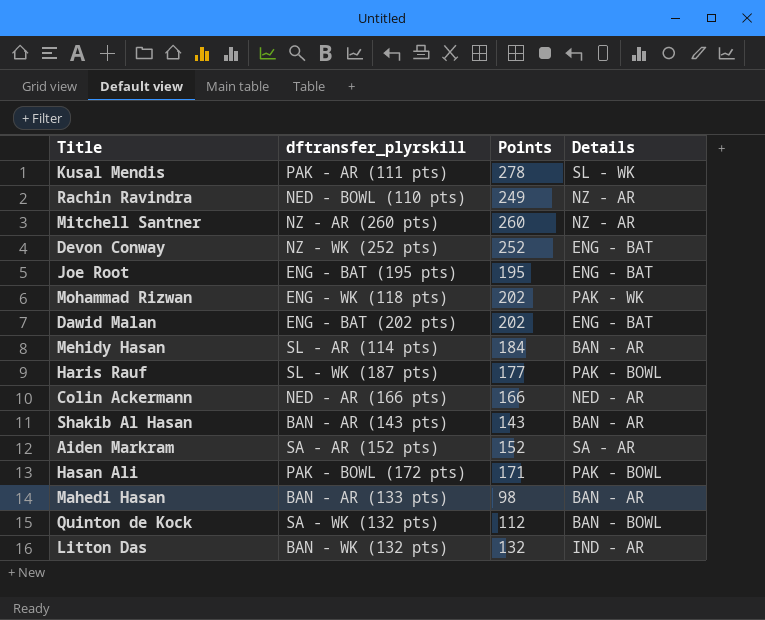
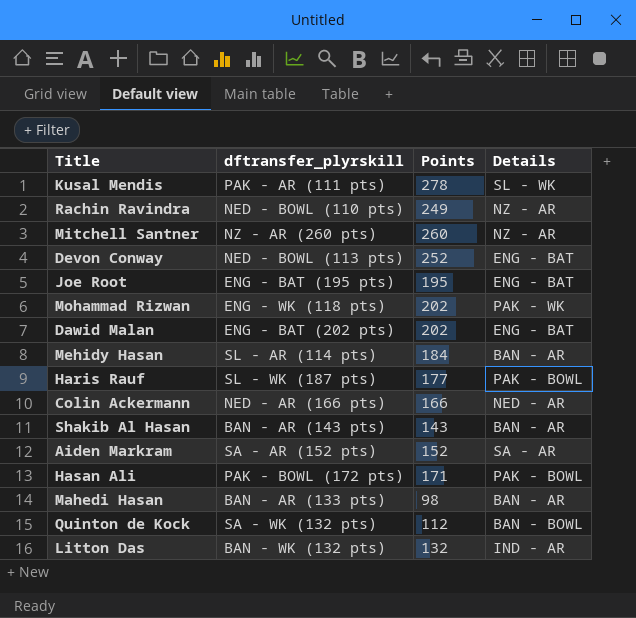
Devon Conway | dftransfer_plyrskill: NZ - WK (252 pts) -> NED - BOWL (113 pts)

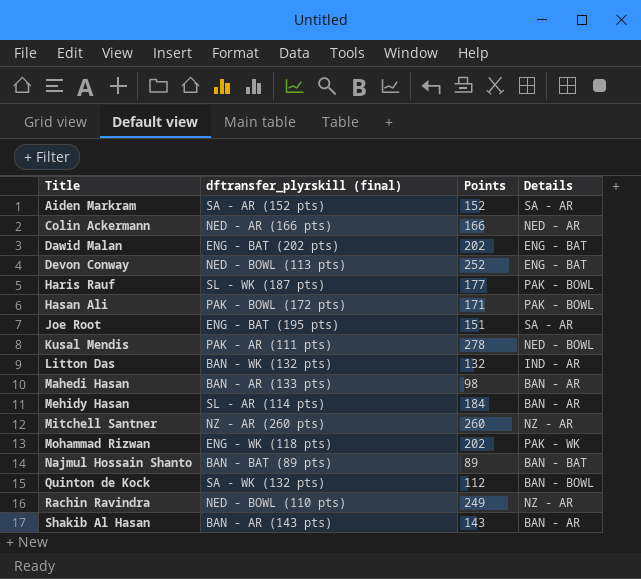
row order: none -> Title ascending
column name: dftransfer_plyrskill -> dftransfer_plyrskill (final)
Joe Root | Points: 195 -> 151
Joe Root | Details: ENG - BAT -> SA - AR
Kusal Mendis | Details: SL - WK -> NED - BOWL
row Najmul Hossain Shanto: none -> BAN - BAT (89 pts) | 89 | BAN - BAT

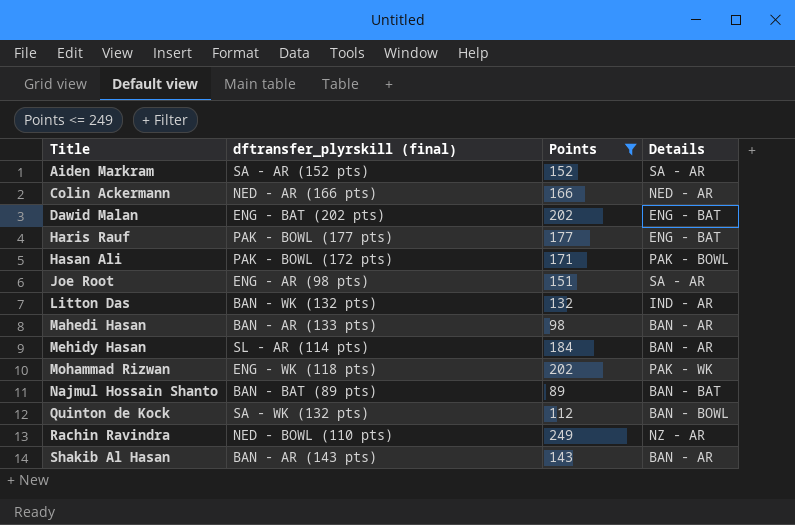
filter: none -> Points <= 249
Haris Rauf | dftransfer_plyrskill (final): SL - WK (187 pts) -> PAK - BOWL (177 pts)
Haris Rauf | Details: PAK - BOWL -> ENG - BAT
Joe Root | dftransfer_plyrskill (final): ENG - BAT (195 pts) -> ENG - AR (98 pts)

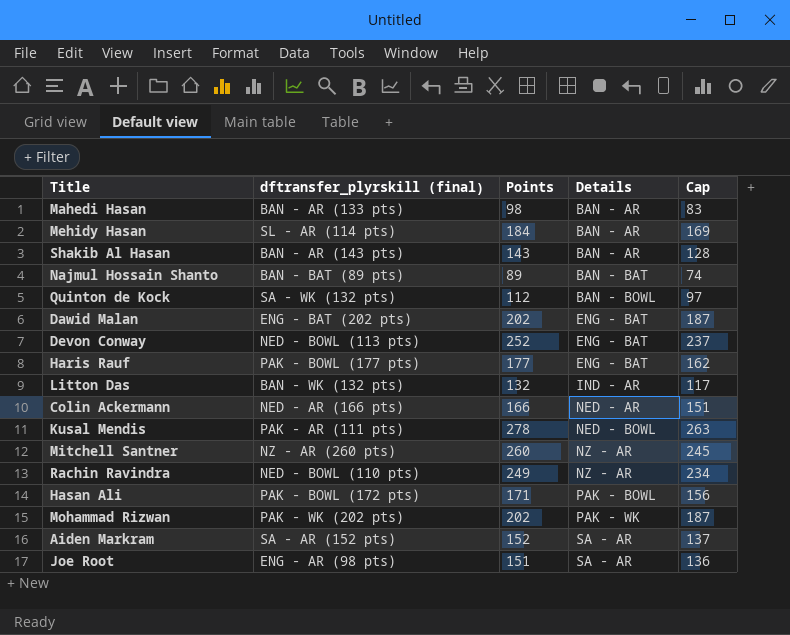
filter: Points <= 249 -> none
row order: Title ascending -> Details ascending
column Cap | formula: none -> [Points] - 15
Mohammad Rizwan | dftransfer_plyrskill (final): ENG - WK (118 pts) -> PAK - WK (202 pts)

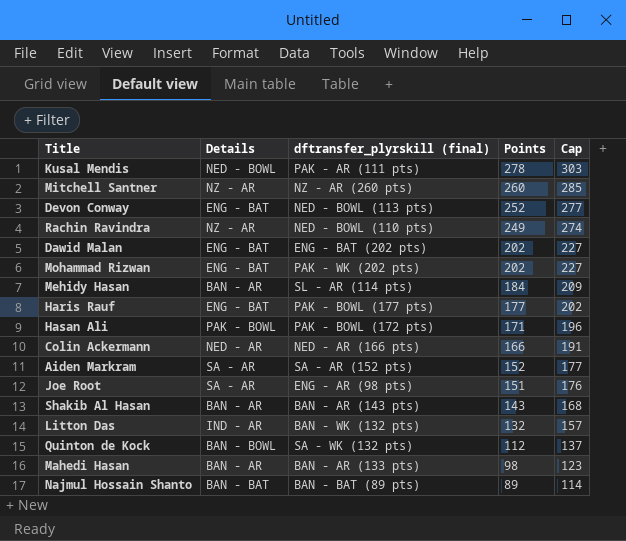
row order: Details ascending -> Points descending
column Details | position: 4 -> 2
column Cap | formula: [Points] - 15 -> [Points] + 25
Mohammad Rizwan | Details: PAK - WK -> ENG - BAT

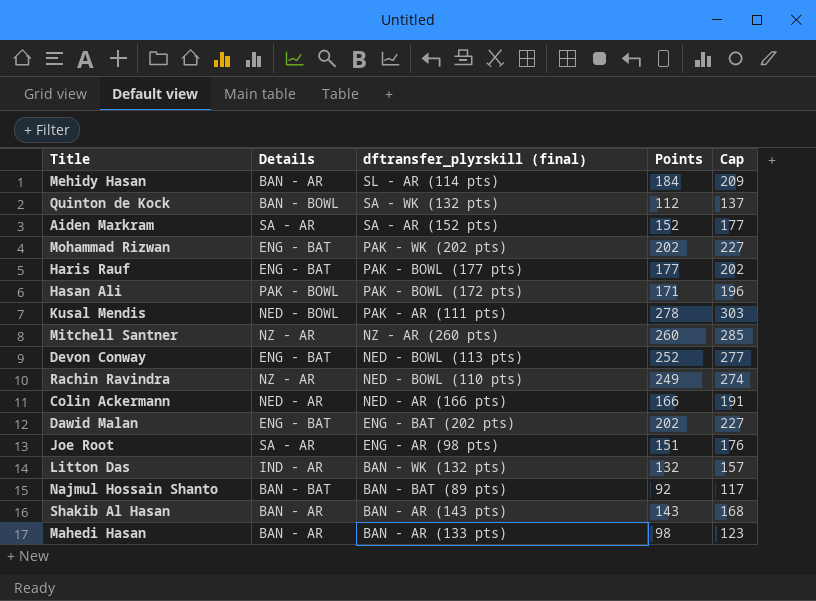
row order: Points descending -> dftransfer_plyrskill (final) descending
Najmul Hossain Shanto | Points: 89 -> 92
Najmul Hossain Shanto | Cap: 114 -> 117

